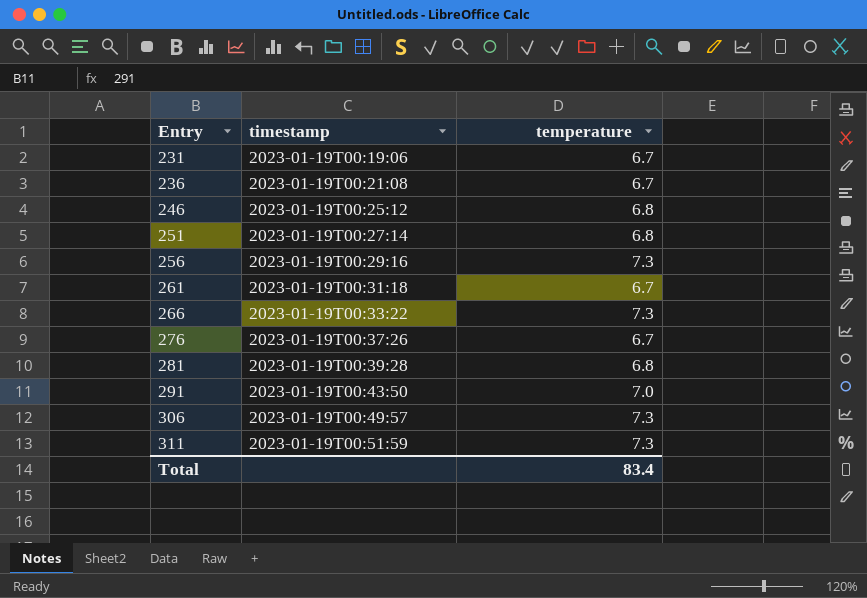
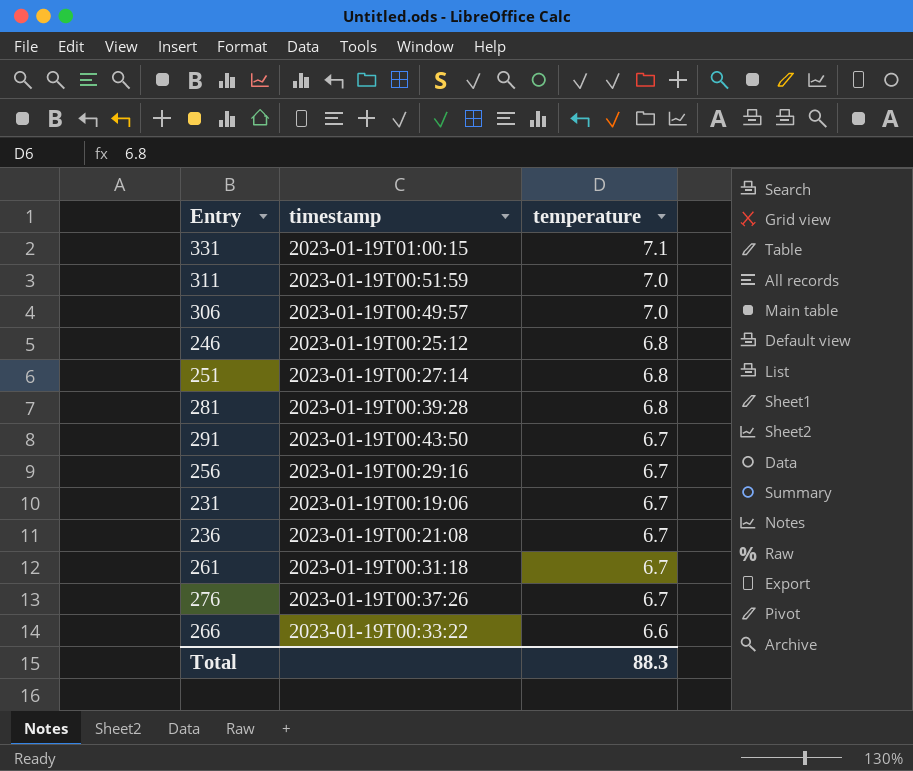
row order: Entry ascending -> temperature descending
row 331: none -> 2023-01-19T01:00:15 | 7.1
311 | temperature: 7.3 -> 7.0
306 | temperature: 7.3 -> 7.0
291 | temperature: 7.0 -> 6.7
256 | temperature: 7.3 -> 6.7
266 | temperature: 7.3 -> 6.6
Total | temperature: 83.4 -> 88.3

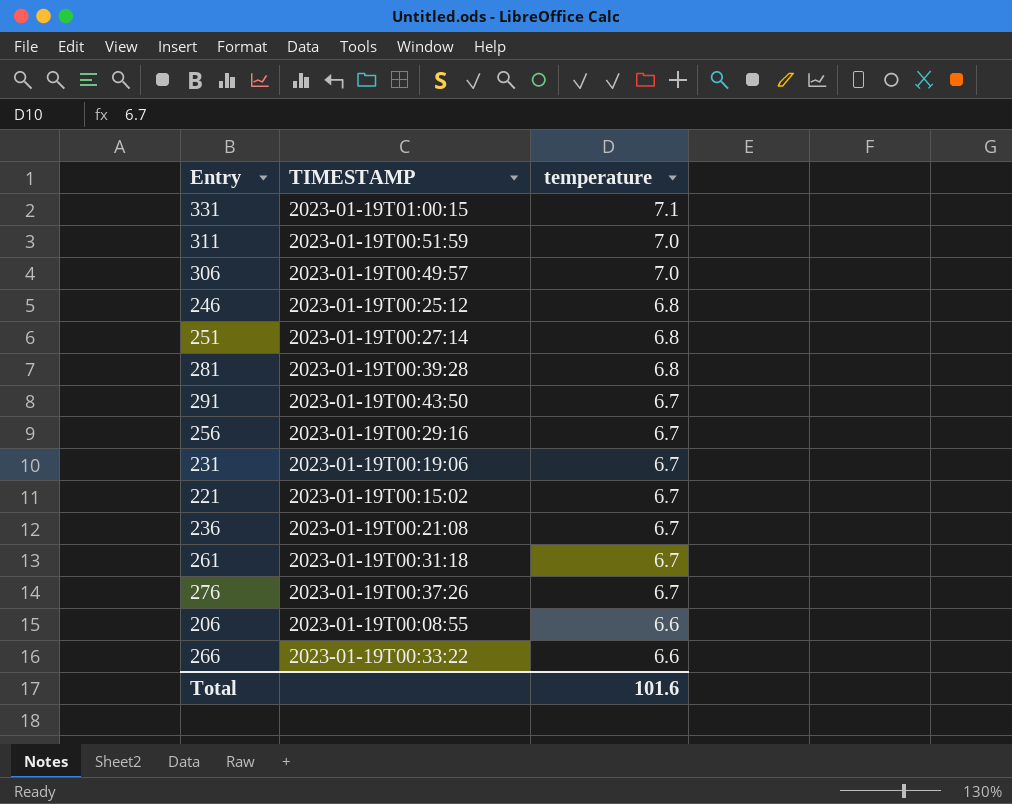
column name: timestamp -> TIMESTAMP
row 221: none -> 2023-01-19T00:15:02 | 6.7
row 206: none -> 2023-01-19T00:08:55 | 6.6
Total | temperature: 88.3 -> 101.6

